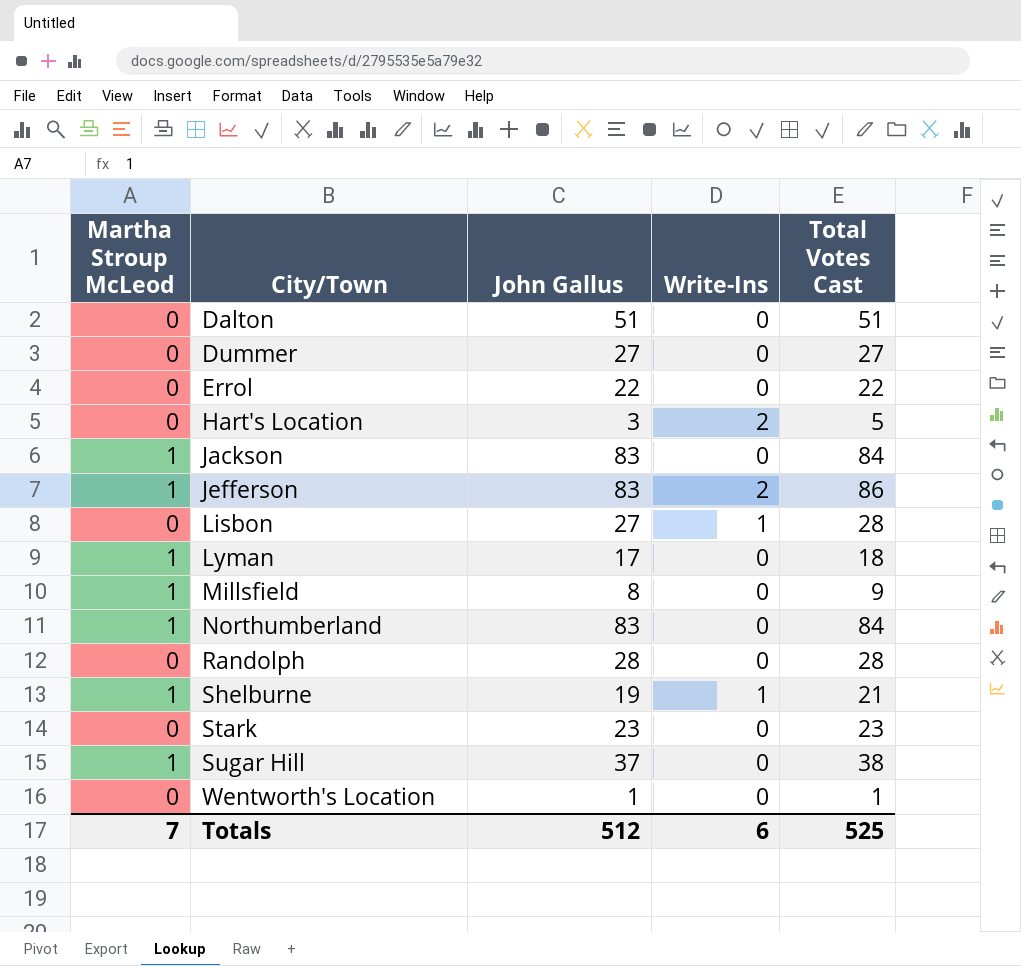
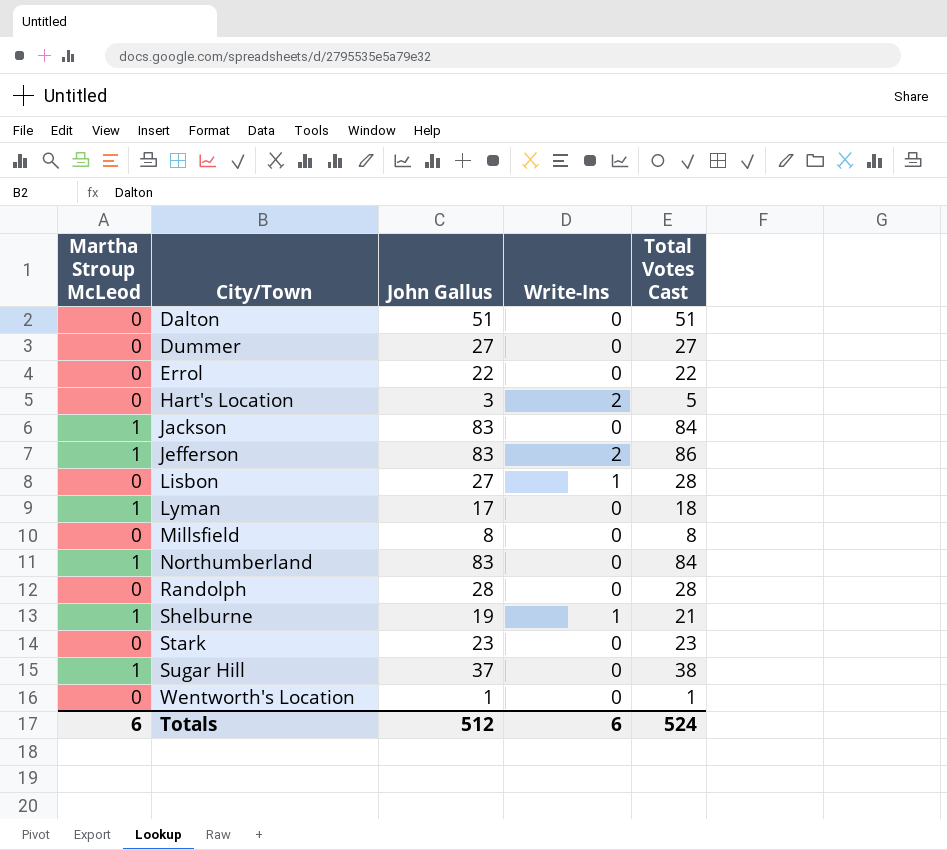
Millsfield | Martha Stroup McLeod: 1 -> 0
Millsfield | Total Votes Cast: 9 -> 8
Totals | Martha Stroup McLeod: 7 -> 6
Totals | Total Votes Cast: 525 -> 524

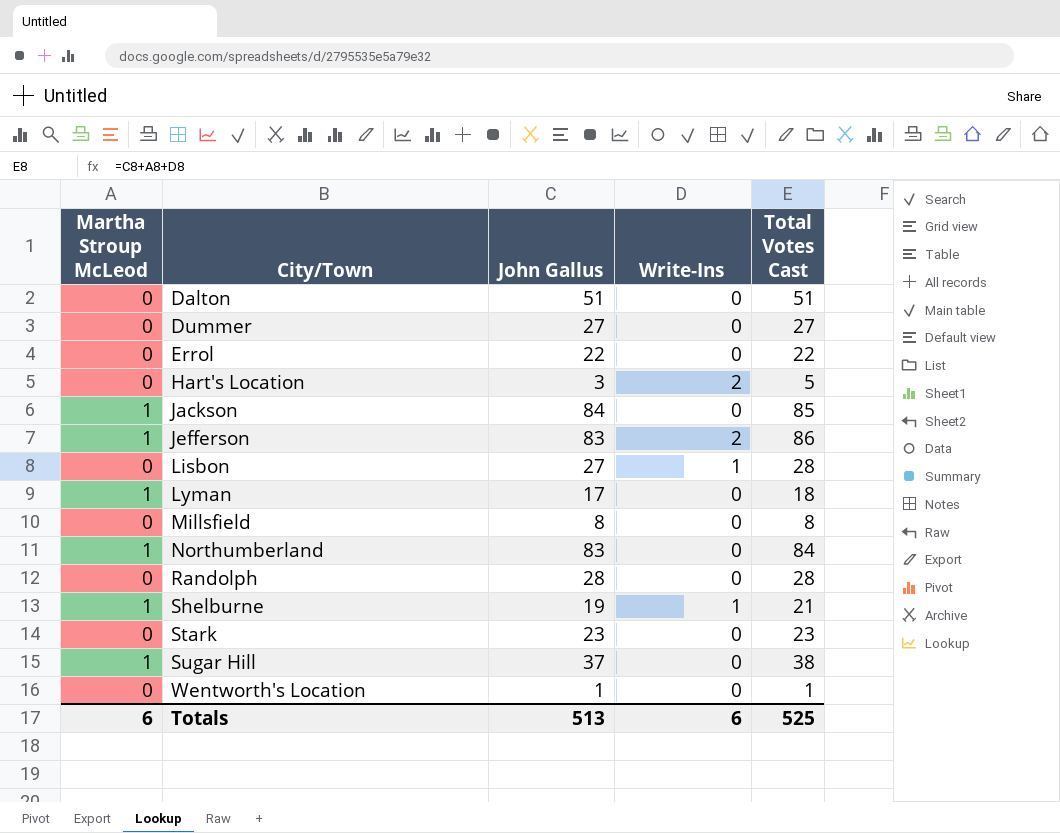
Jackson | John Gallus: 83 -> 84
Jackson | Total Votes Cast: 84 -> 85
Totals | John Gallus: 512 -> 513
Totals | Total Votes Cast: 524 -> 525

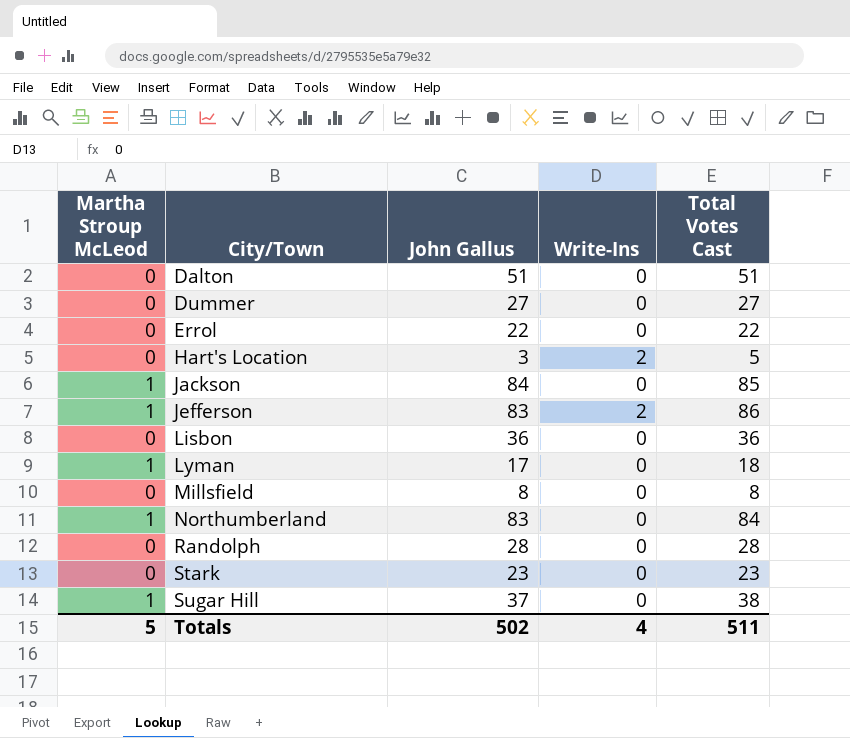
row Shelburne: 1 | 19 | 1 | 21 -> none
row Wentworth's Location: 0 | 1 | 0 | 1 -> none
Lisbon | John Gallus: 27 -> 36
Lisbon | Write-Ins: 1 -> 0
Lisbon | Total Votes Cast: 28 -> 36
Totals | Martha Stroup McLeod: 6 -> 5
Totals | John Gallus: 513 -> 502
Totals | Write-Ins: 6 -> 4
Totals | Total Votes Cast: 525 -> 511

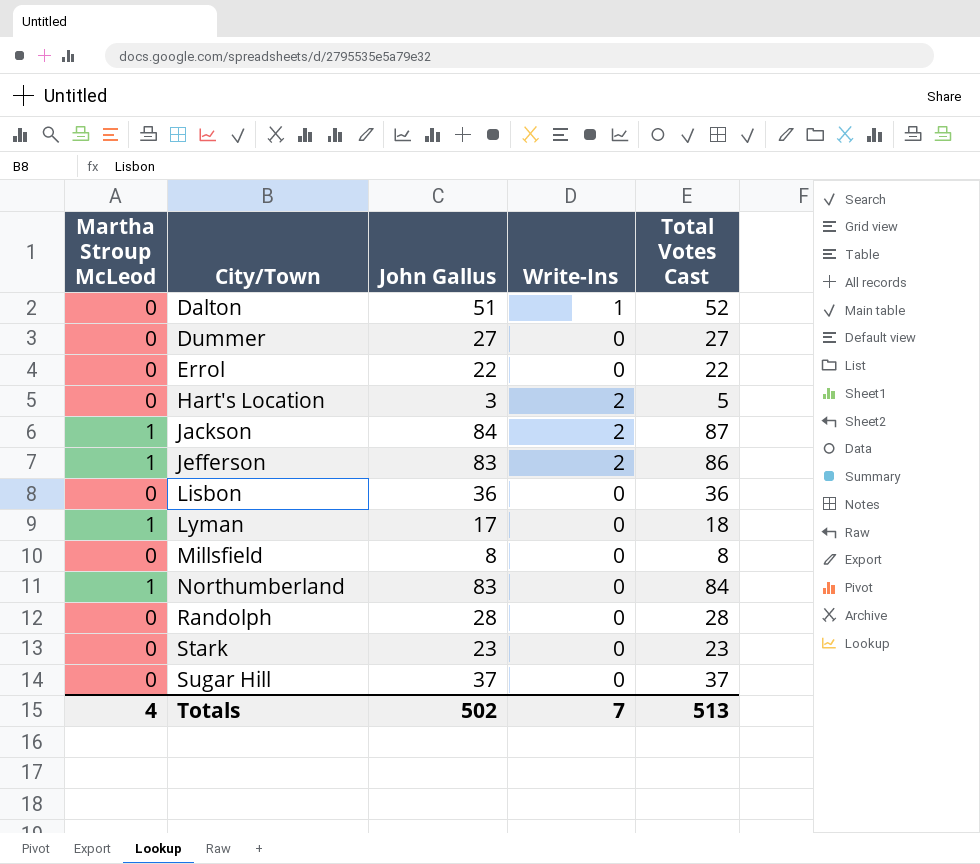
Dalton | Write-Ins: 0 -> 1
Dalton | Total Votes Cast: 51 -> 52
Jackson | Write-Ins: 0 -> 2
Jackson | Total Votes Cast: 85 -> 87
Sugar Hill | Martha Stroup McLeod: 1 -> 0
Sugar Hill | Total Votes Cast: 38 -> 37
Totals | Martha Stroup McLeod: 5 -> 4
Totals | Write-Ins: 4 -> 7
Totals | Total Votes Cast: 511 -> 513

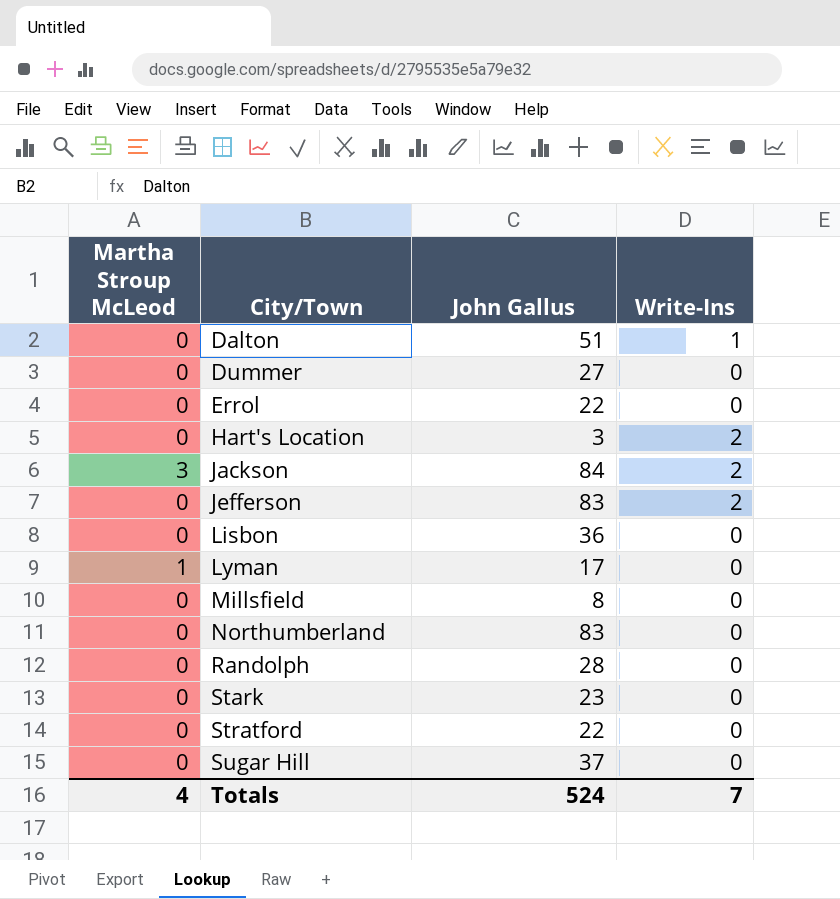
column Total Votes Cast | formula: [Martha Stroup McLeod] + [John Gallus] + [Write-Ins] -> none
Jackson | Martha Stroup McLeod: 1 -> 3
Jefferson | Martha Stroup McLeod: 1 -> 0
Northumberland | Martha Stroup McLeod: 1 -> 0
row Stratford: none -> 0 | 22 | 0
Totals | John Gallus: 502 -> 524

